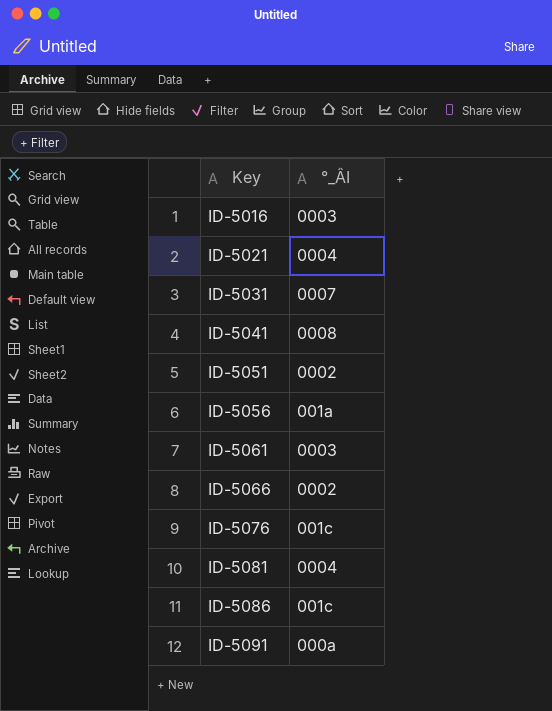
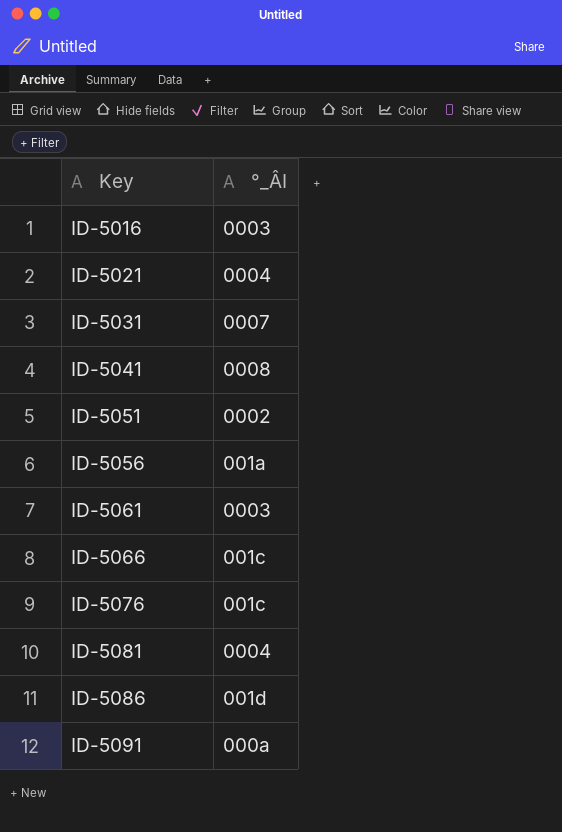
ID-5066 | °_ÂI: 0002 -> 001c
ID-5086 | °_ÂI: 001c -> 001d

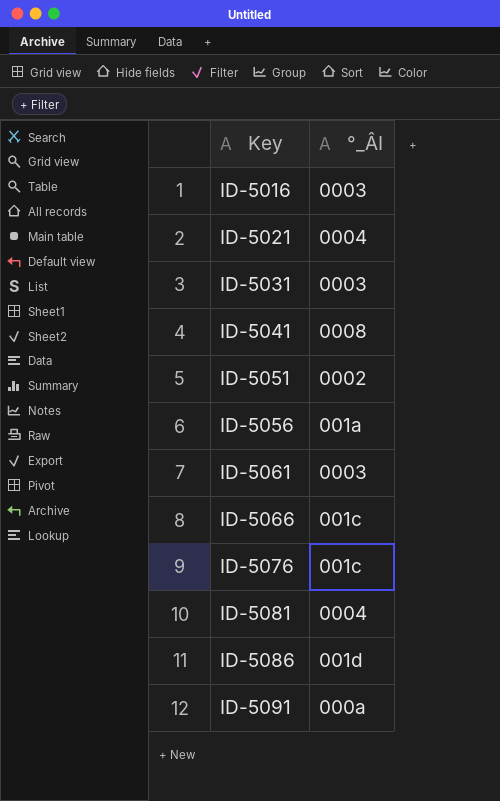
ID-5031 | °_ÂI: 0007 -> 0003

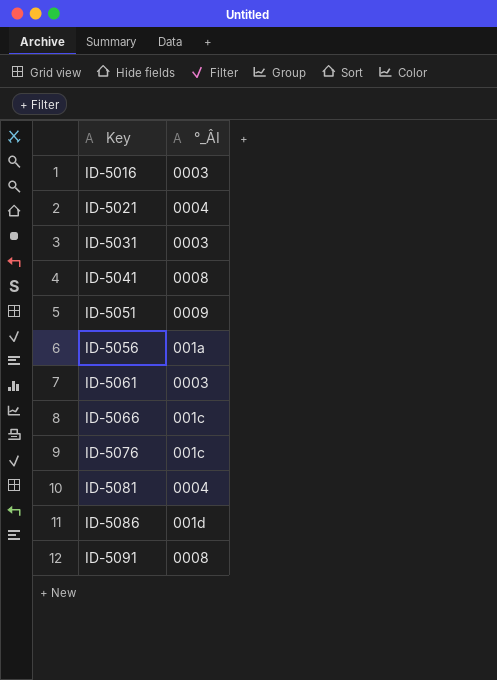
ID-5051 | °_ÂI: 0002 -> 0009
ID-5091 | °_ÂI: 000a -> 0008

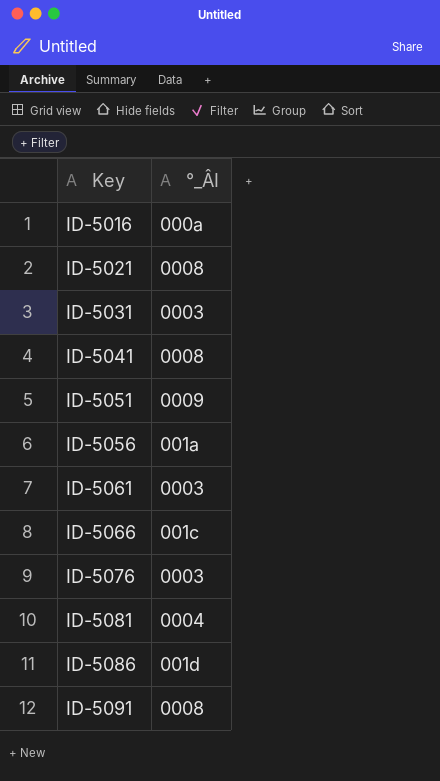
ID-5016 | °_ÂI: 0003 -> 000a
ID-5021 | °_ÂI: 0004 -> 0008
ID-5076 | °_ÂI: 001c -> 0003

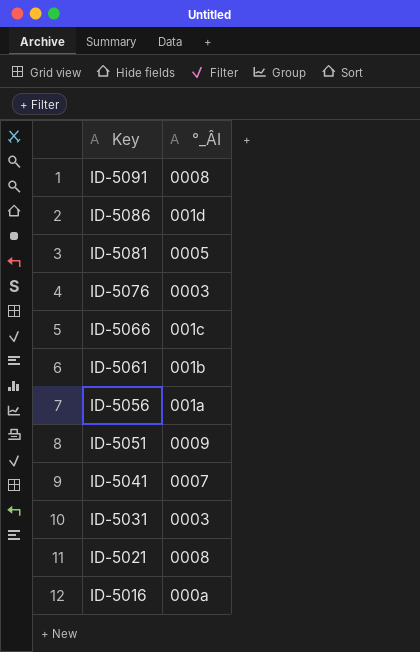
row order: Key ascending -> Key descending
ID-5081 | °_ÂI: 0004 -> 0005
ID-5061 | °_ÂI: 0003 -> 001b
ID-5041 | °_ÂI: 0008 -> 0007

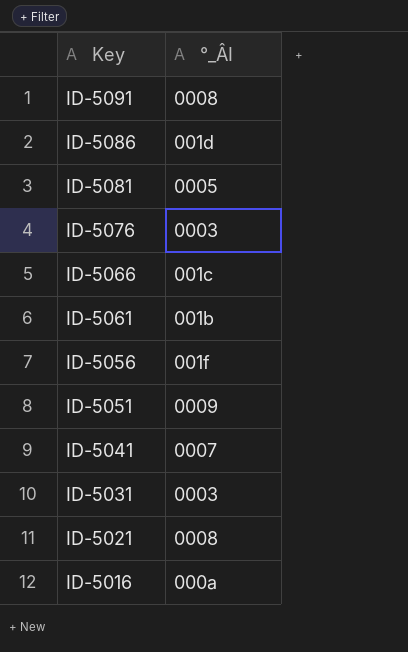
ID-5056 | °_ÂI: 001a -> 001f

